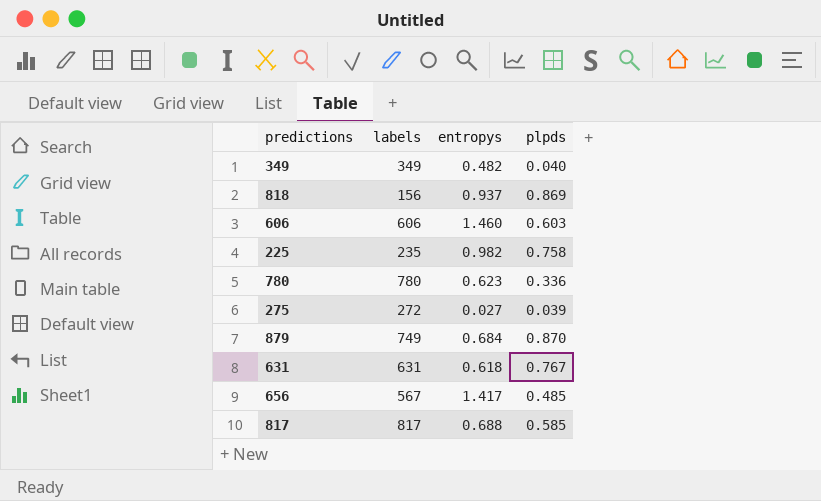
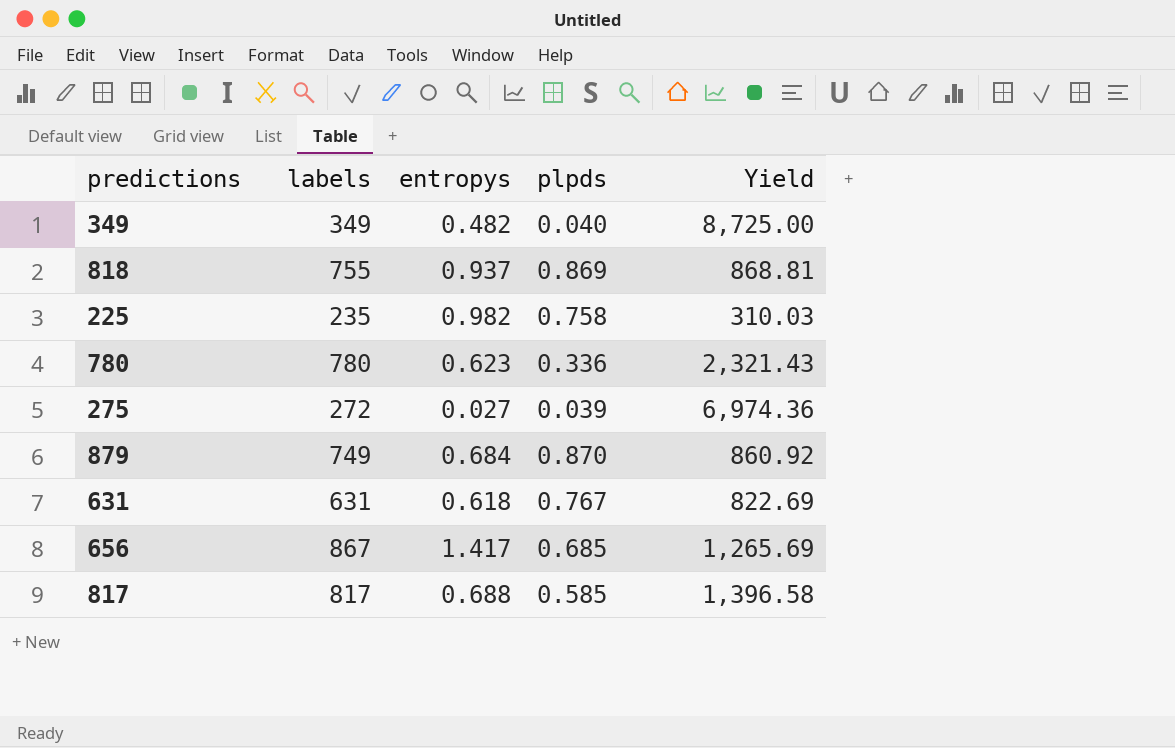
column Yield | formula: none -> [labels] / [plpds]
row 606: 606 | 1.460 | 0.603 -> none
818 | labels: 156 -> 755
656 | labels: 567 -> 867
656 | plpds: 0.485 -> 0.685

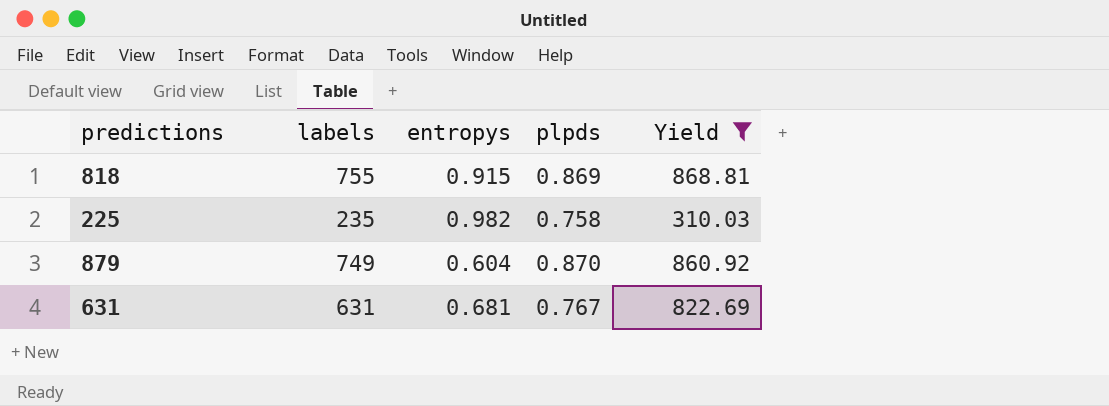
filter: none -> Yield <= 868.81
818 | entropys: 0.937 -> 0.915
879 | entropys: 0.684 -> 0.604
631 | entropys: 0.618 -> 0.681

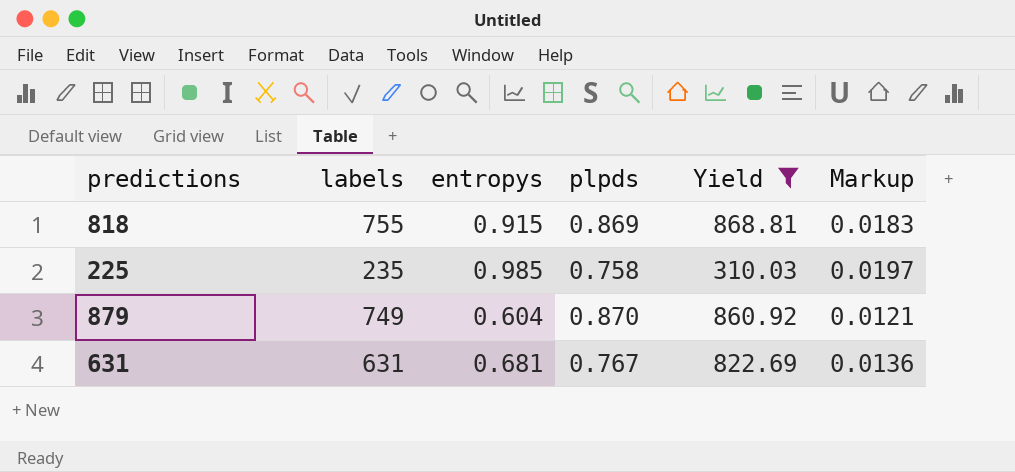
column Markup | formula: none -> [entropys] * 0.02
225 | entropys: 0.982 -> 0.985

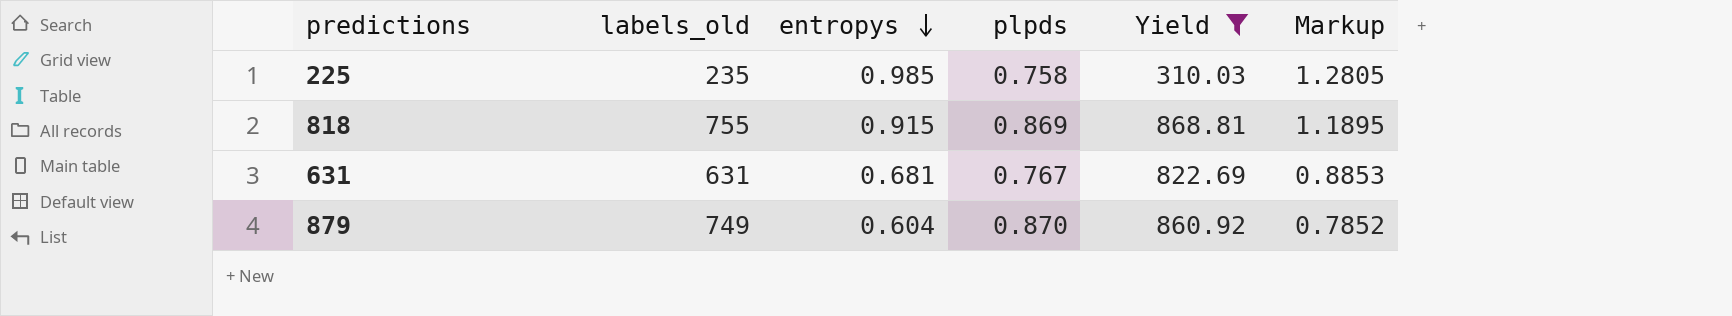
row order: none -> entropys descending
column name: labels -> labels_old
column Markup | formula: [entropys] * 0.02 -> [entropys] * 1.3

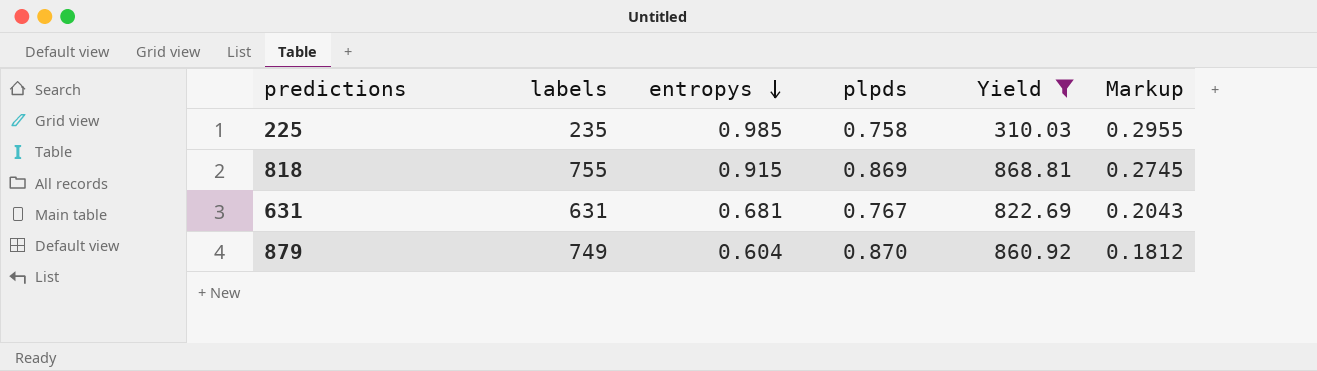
column name: labels_old -> labels
column Markup | formula: [entropys] * 1.3 -> [entropys] * 0.3

